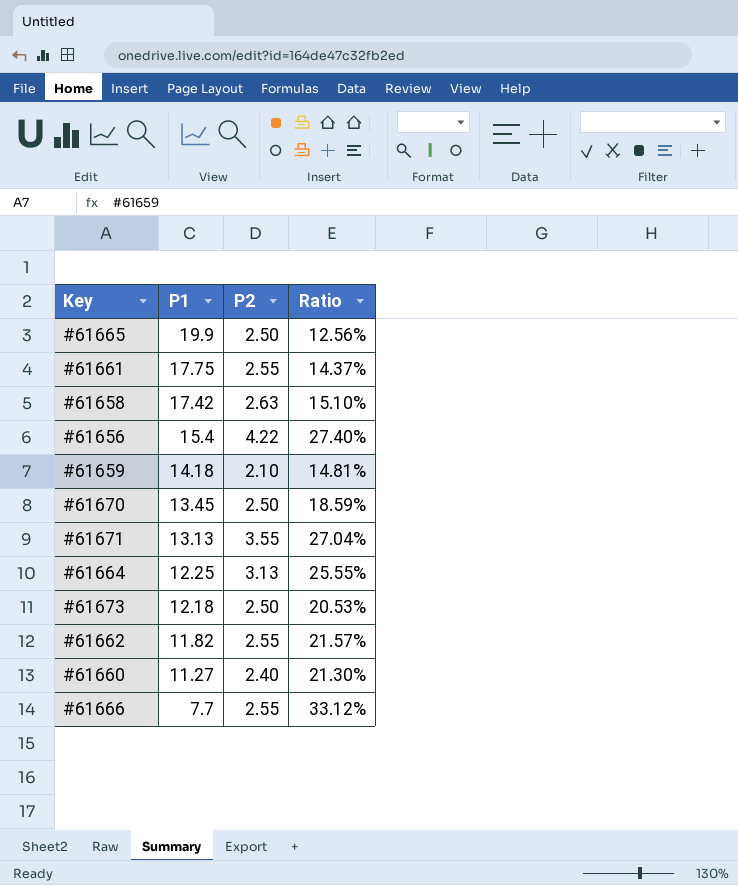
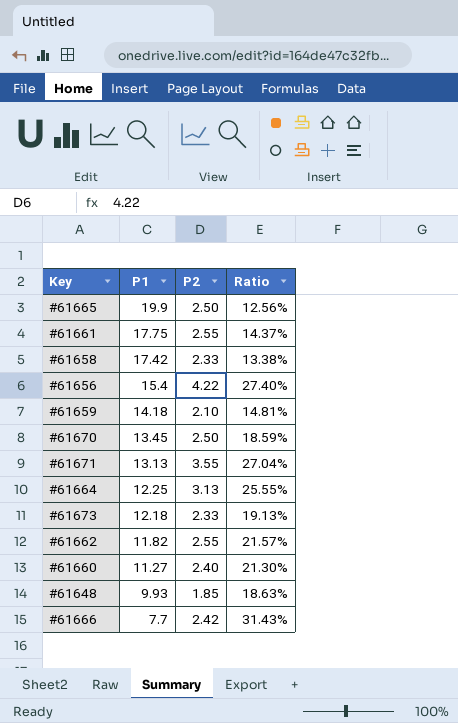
#61658 | P2: 2.63 -> 2.33
#61658 | Ratio: 15.10% -> 13.38%
#61673 | P2: 2.50 -> 2.33
#61673 | Ratio: 20.53% -> 19.13%
row #61648: none -> 9.93 | 1.85 | 18.63%
#61666 | P2: 2.55 -> 2.42
#61666 | Ratio: 33.12% -> 31.43%

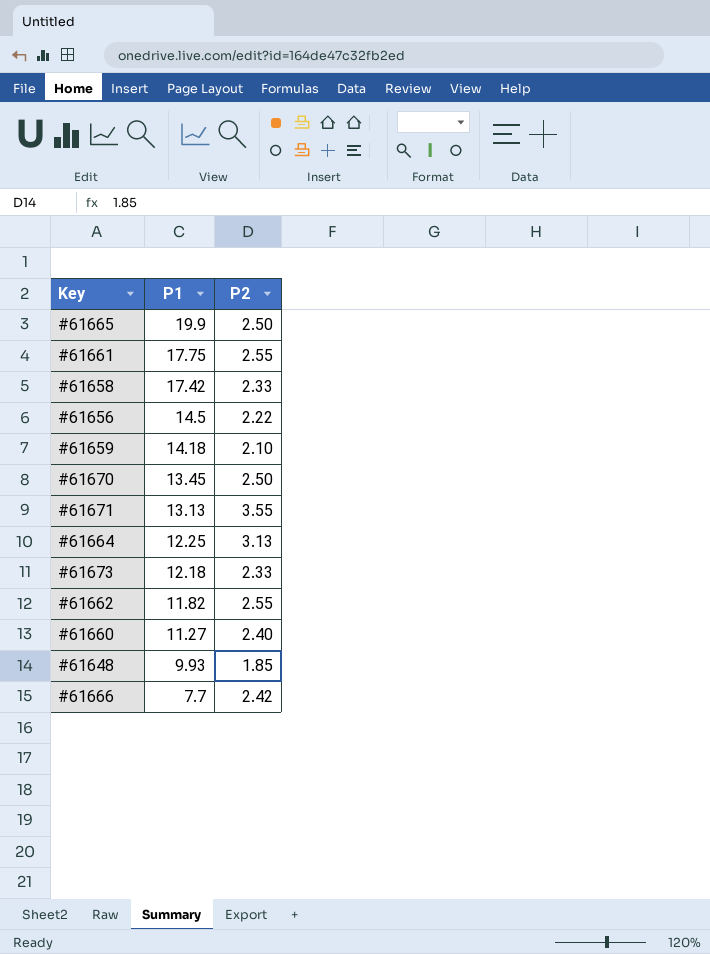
column Ratio | formula: [P2] / [P1] -> none
#61656 | P1: 15.4 -> 14.5
#61656 | P2: 4.22 -> 2.22

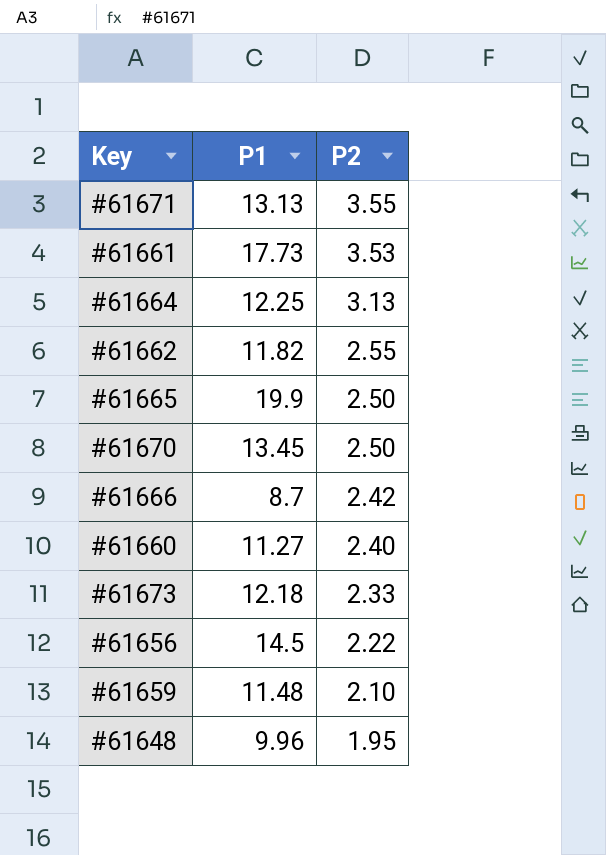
row order: P1 descending -> P2 descending
row #61658: 17.42 | 2.33 -> none
#61661 | P1: 17.75 -> 17.73
#61661 | P2: 2.55 -> 3.53
#61666 | P1: 7.7 -> 8.7
#61659 | P1: 14.18 -> 11.48
#61648 | P1: 9.93 -> 9.96
#61648 | P2: 1.85 -> 1.95

